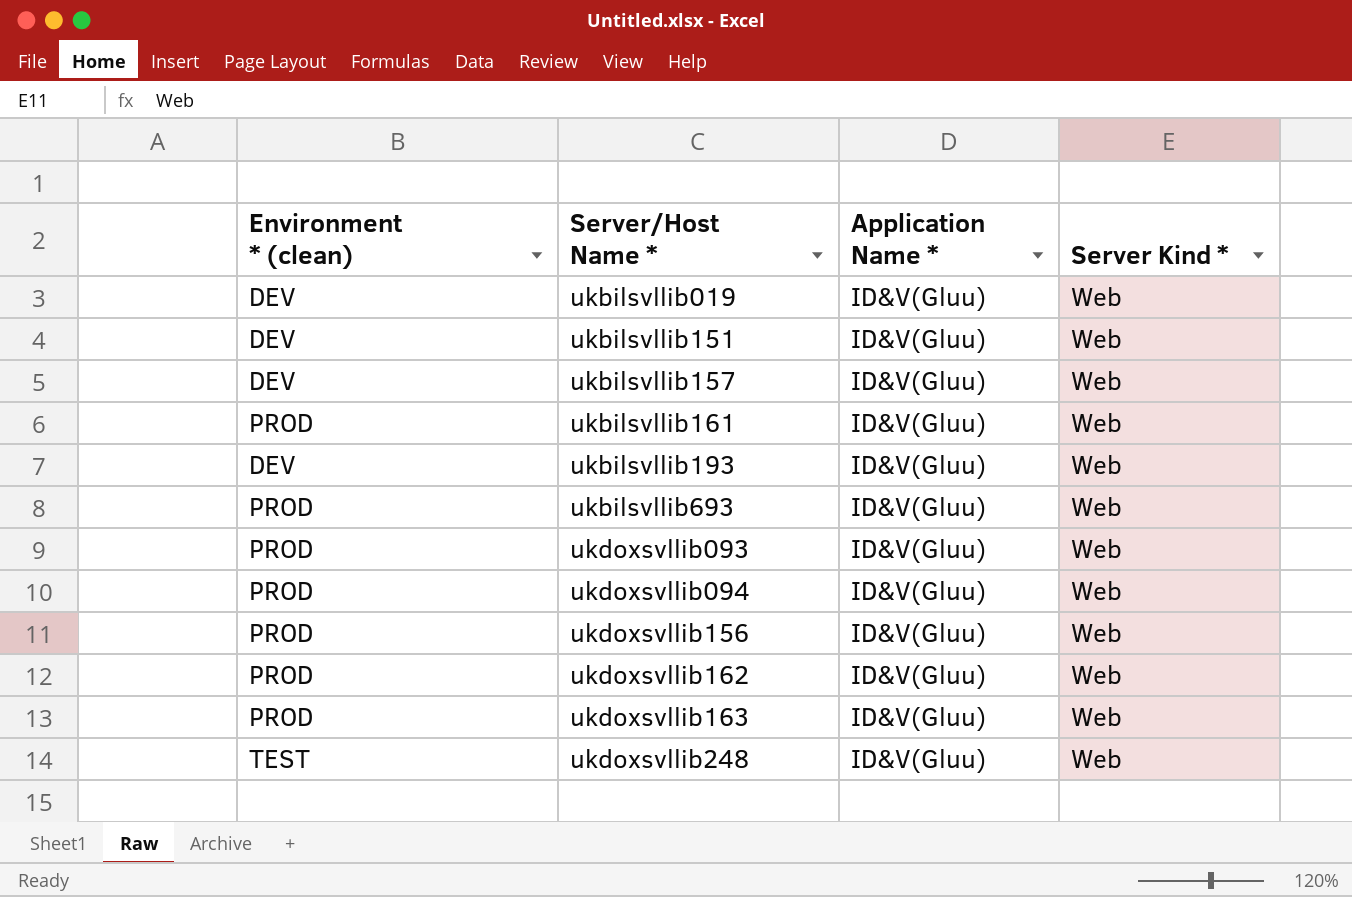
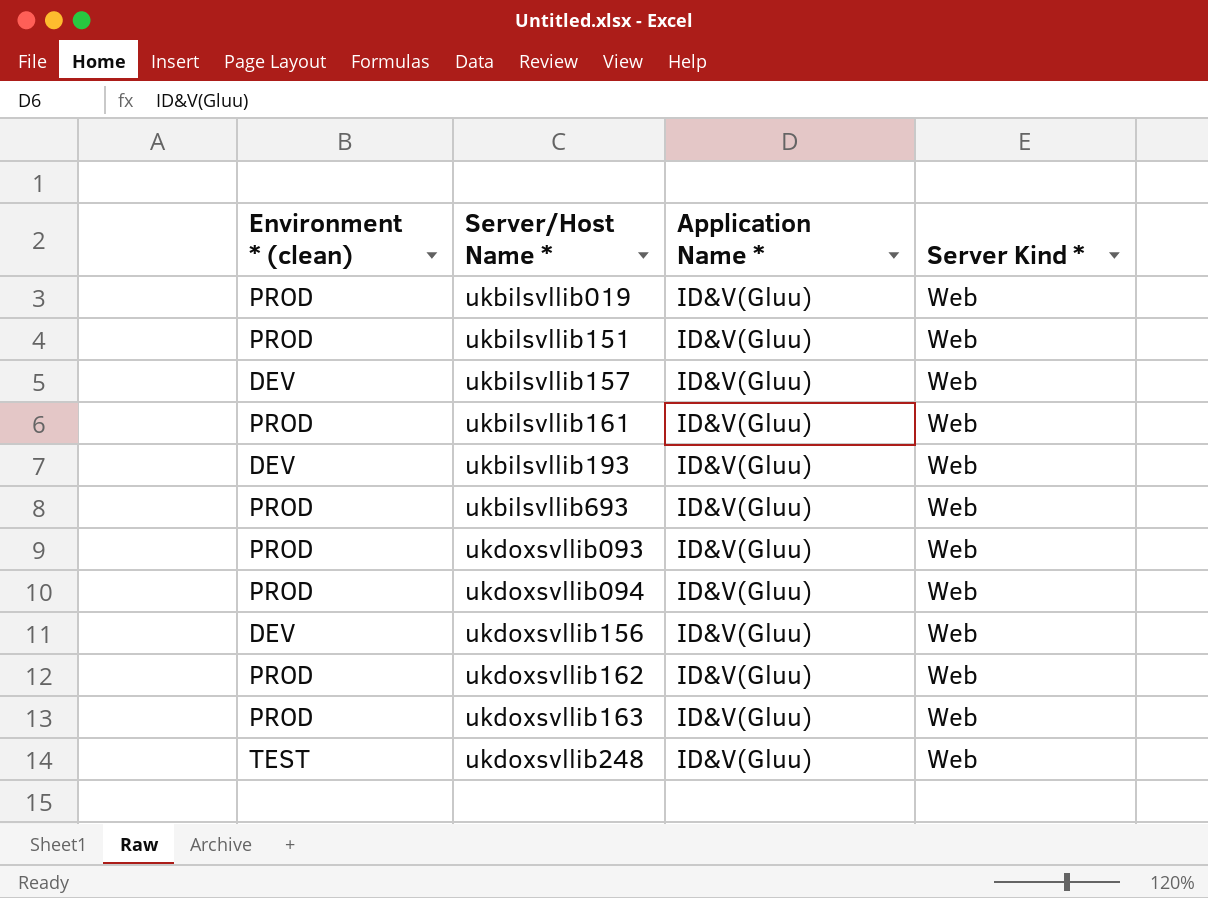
ukbilsvllib019 | Environment * (clean): DEV -> PROD
ukbilsvllib151 | Environment * (clean): DEV -> PROD
ukdoxsvllib156 | Environment * (clean): PROD -> DEV

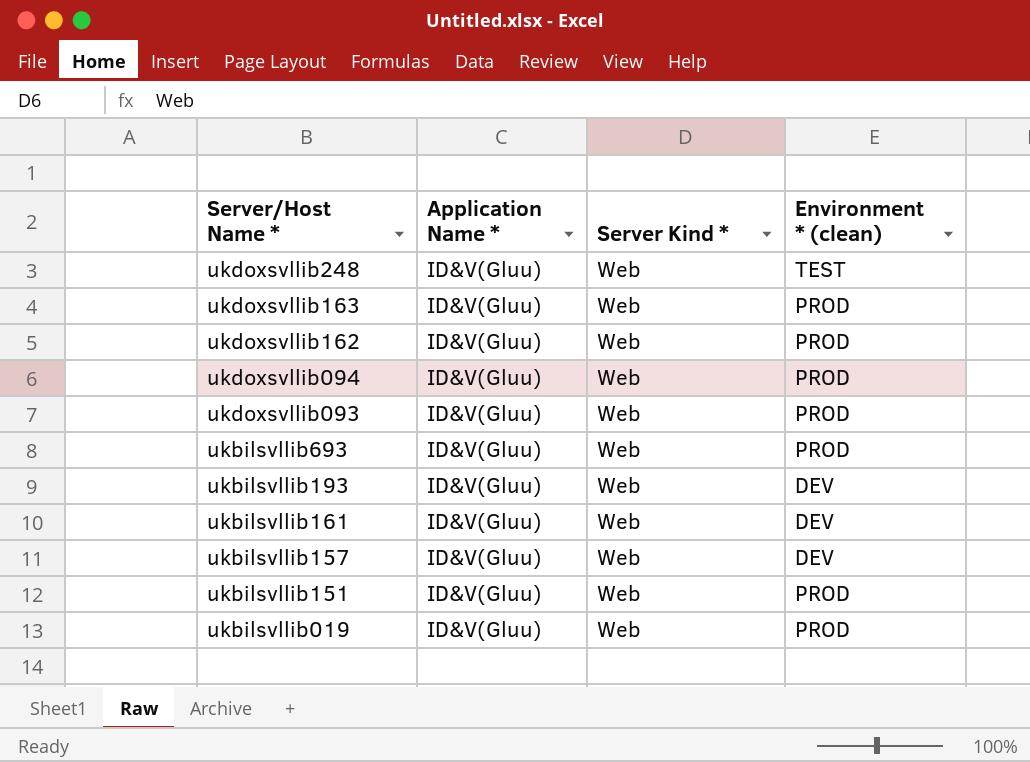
row order: Server/Host Name * ascending -> Server/Host Name * descending
column Environment * (clean) | position: 1 -> 4
row ukdoxsvllib156: DEV | ID&V(Gluu) | Web -> none
ukbilsvllib161 | Environment * (clean): PROD -> DEV

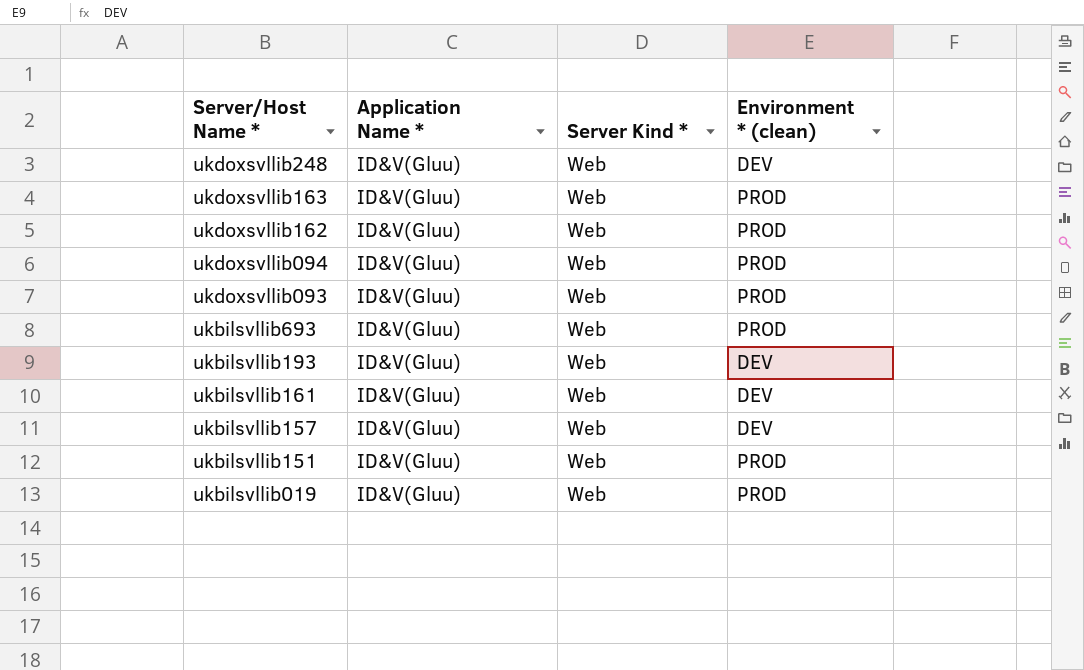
ukdoxsvllib248 | Environment * (clean): TEST -> DEV

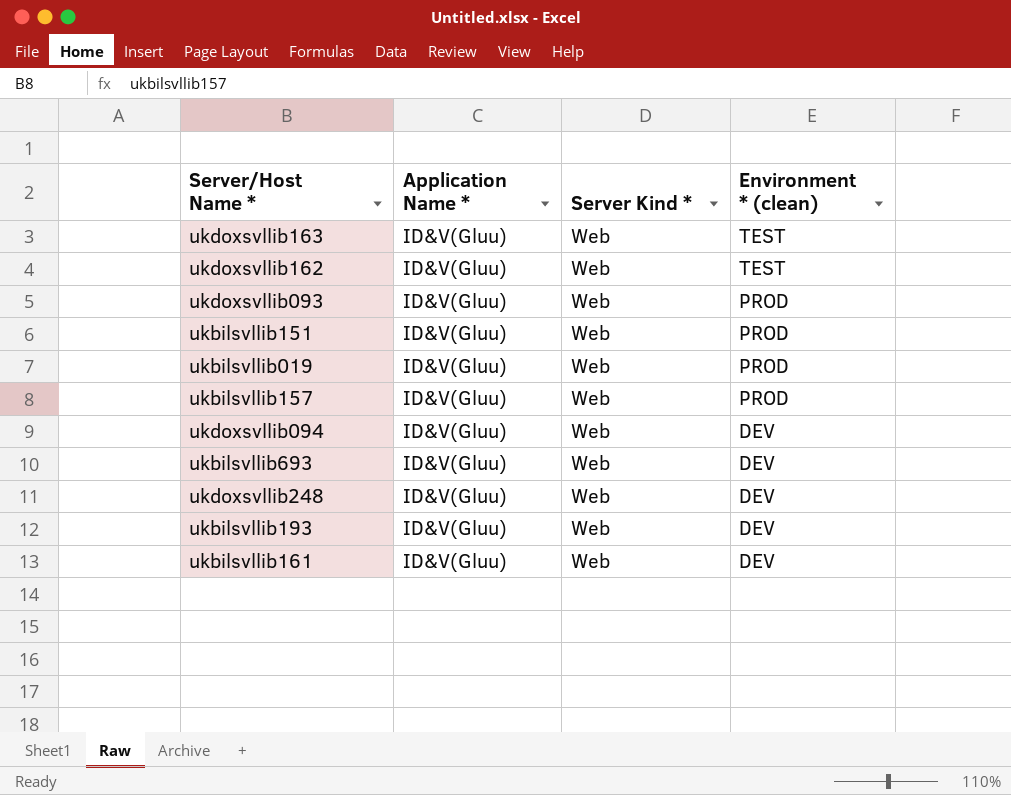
row order: Server/Host Name * descending -> Environment * (clean) descending
ukdoxsvllib163 | Environment * (clean): PROD -> TEST
ukdoxsvllib162 | Environment * (clean): PROD -> TEST
ukbilsvllib157 | Environment * (clean): DEV -> PROD
ukdoxsvllib094 | Environment * (clean): PROD -> DEV
ukbilsvllib693 | Environment * (clean): PROD -> DEV

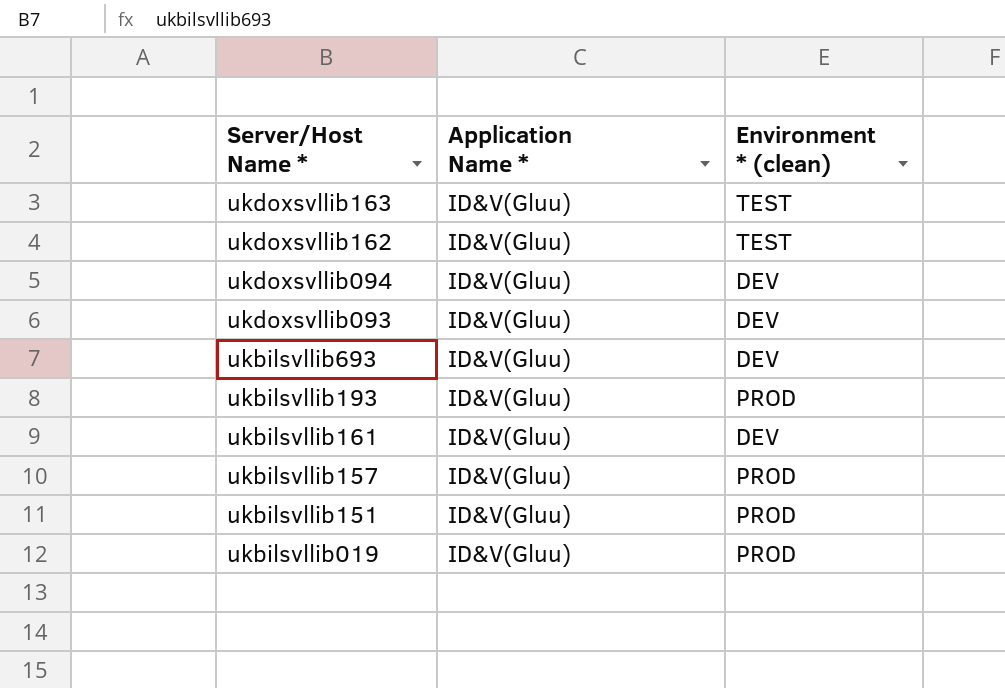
row order: Environment * (clean) descending -> Server/Host Name * descending
column Server Kind * | position: 3 -> none
row ukdoxsvllib248: ID&V(Gluu) | Web | DEV -> none
ukdoxsvllib093 | Environment * (clean): PROD -> DEV
ukbilsvllib193 | Environment * (clean): DEV -> PROD

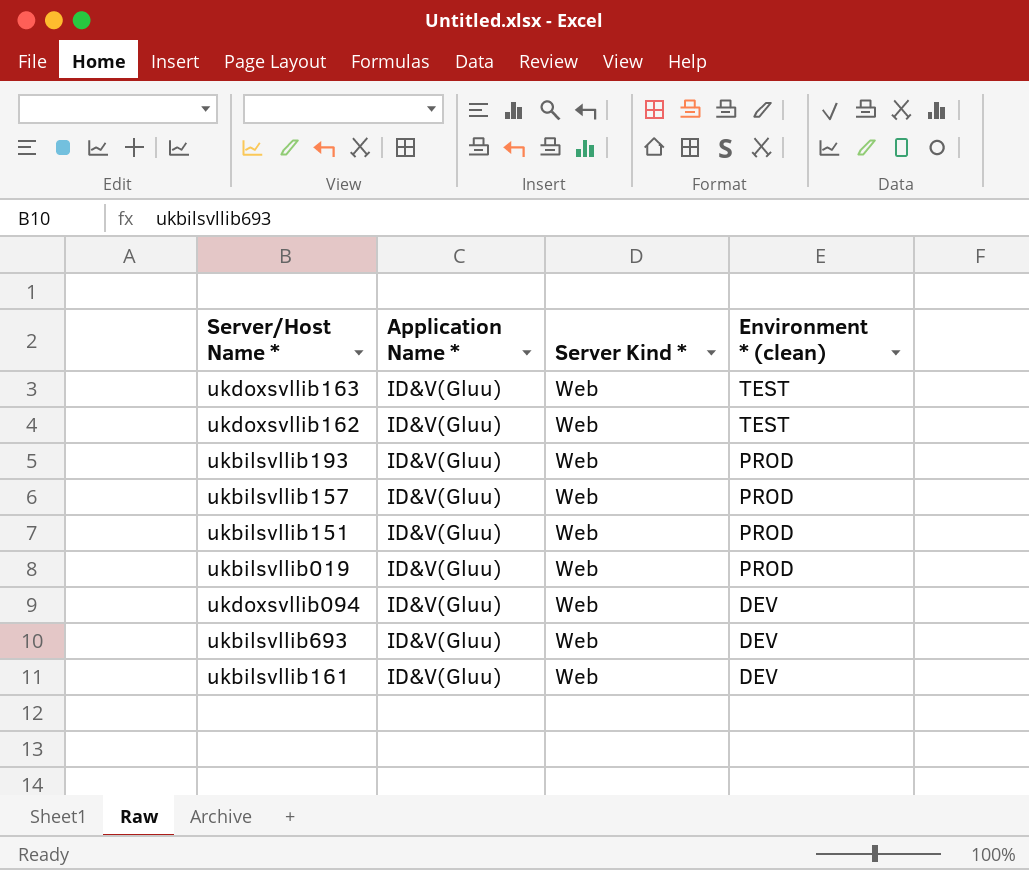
row order: Server/Host Name * descending -> Environment * (clean) descending
column Server Kind * | position: none -> 3
row ukdoxsvllib093: ID&V(Gluu) | DEV -> none

